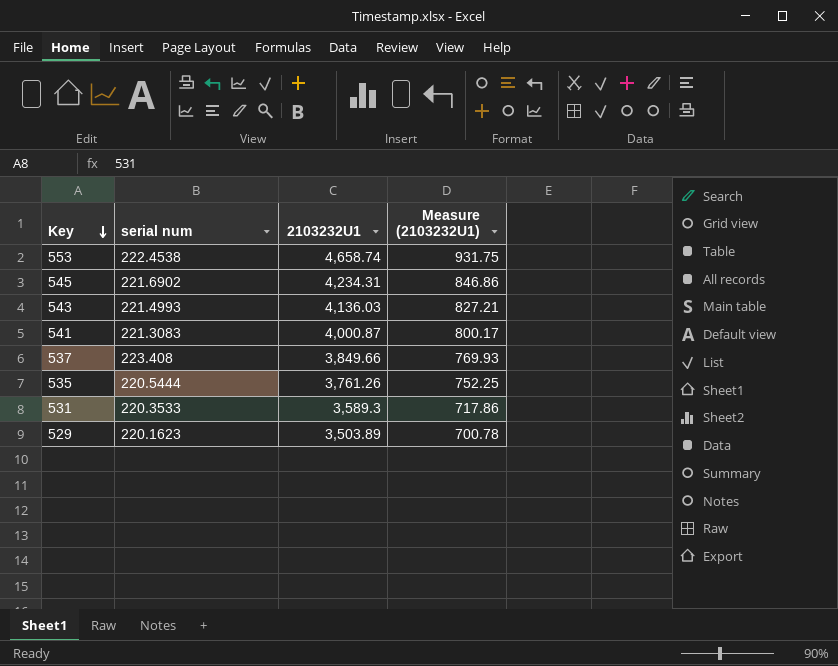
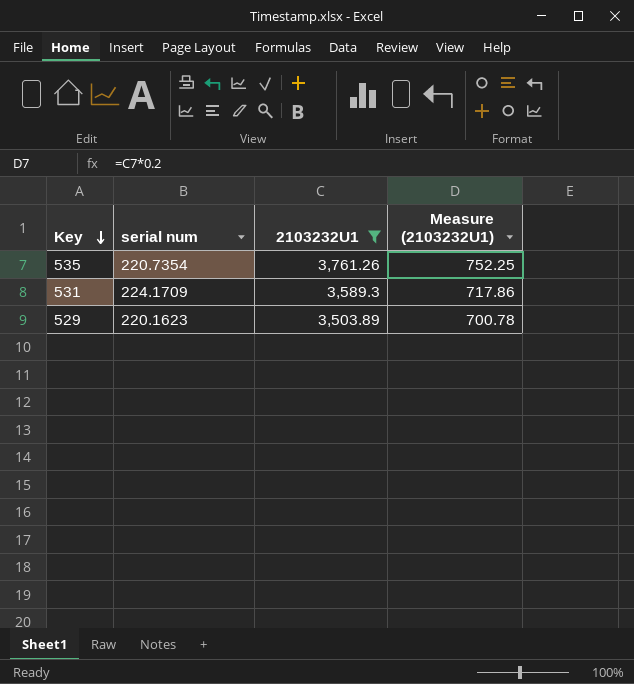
filter: none -> 2103232U1 <= 3,761.26
535 | serial num: 220.5444 -> 220.7354
531 | serial num: 220.3533 -> 224.1709

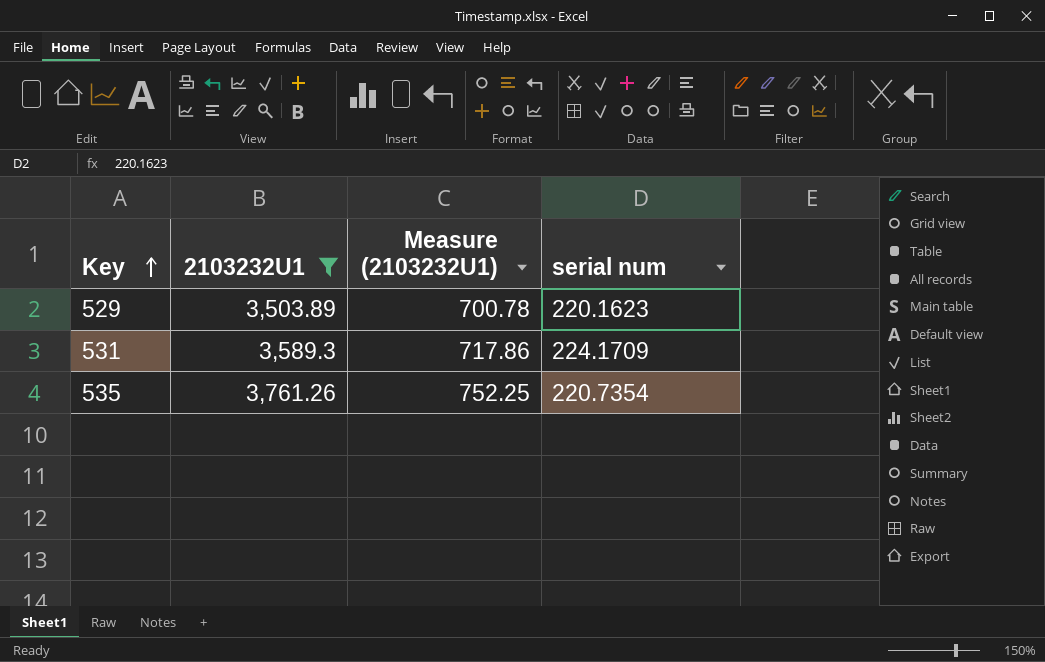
row order: Key descending -> Key ascending
column serial num | position: 2 -> 4

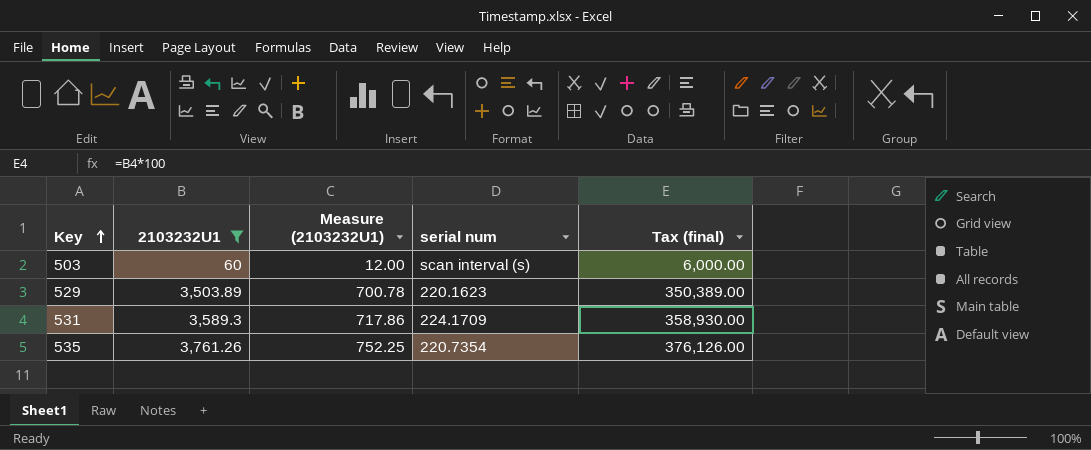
column Tax (final) | formula: none -> [2103232U1] * 100
row 503: none -> 60 | 12.00 | scan interval (s) | 6,000.00

